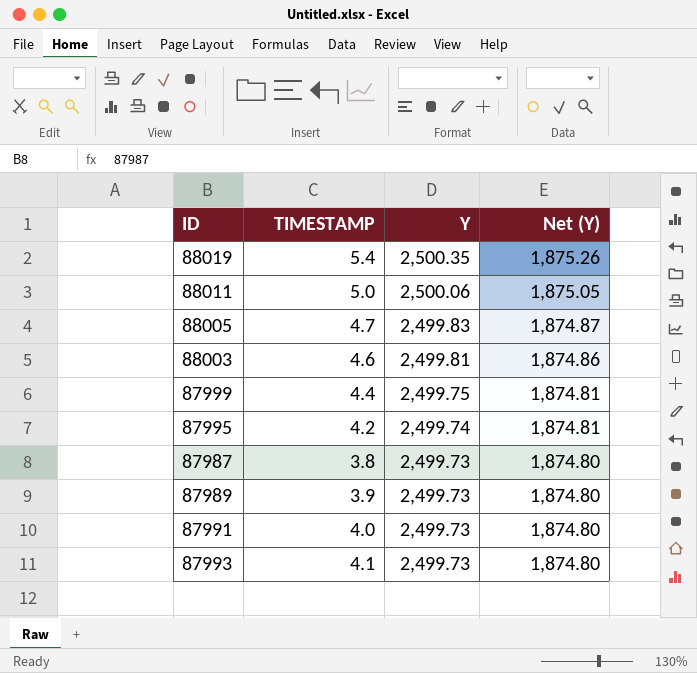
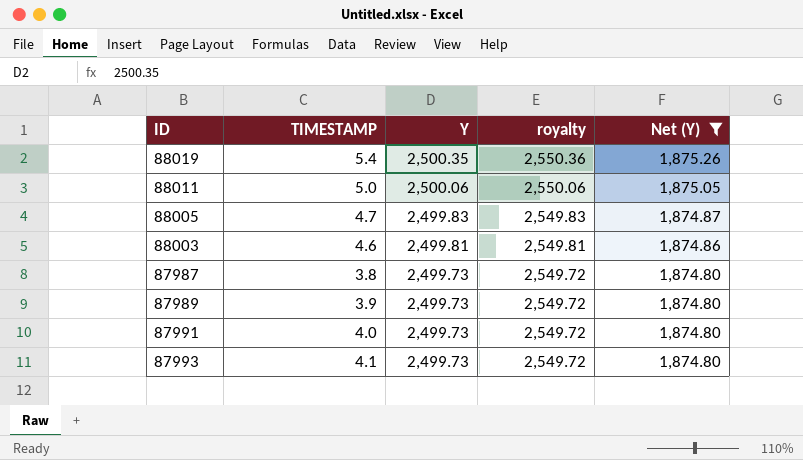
filter: none -> Net (Y) != 1,874.81
column royalty | formula: none -> [Y] * 1.02

